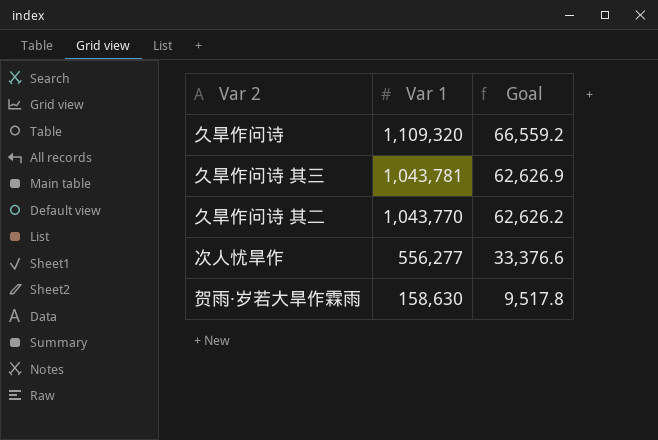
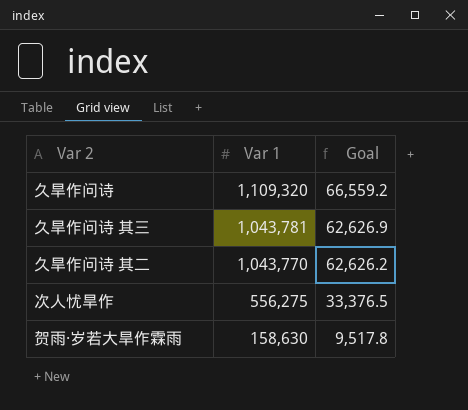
次人忧旱作 | Var 1: 556,277 -> 556,275
次人忧旱作 | Goal: 33,376.6 -> 33,376.5

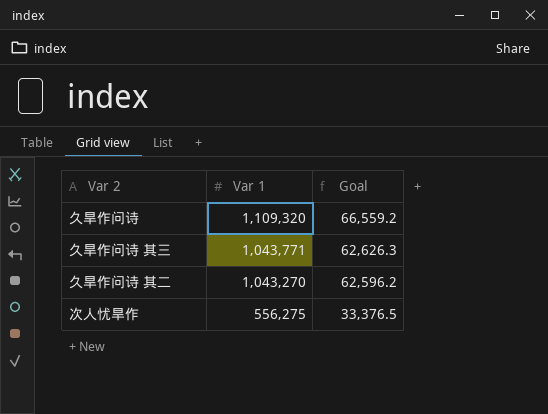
row 贺雨·岁若大旱作霖雨: 158,630 | 9,517.8 -> none
久旱作问诗 其三 | Var 1: 1,043,781 -> 1,043,771
久旱作问诗 其三 | Goal: 62,626.9 -> 62,626.3
久旱作问诗 其二 | Var 1: 1,043,770 -> 1,043,270
久旱作问诗 其二 | Goal: 62,626.2 -> 62,596.2

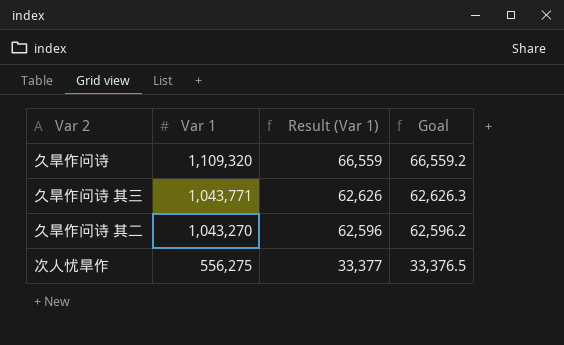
column Result (Var 1) | formula: none -> [Var 1] * 0.06

